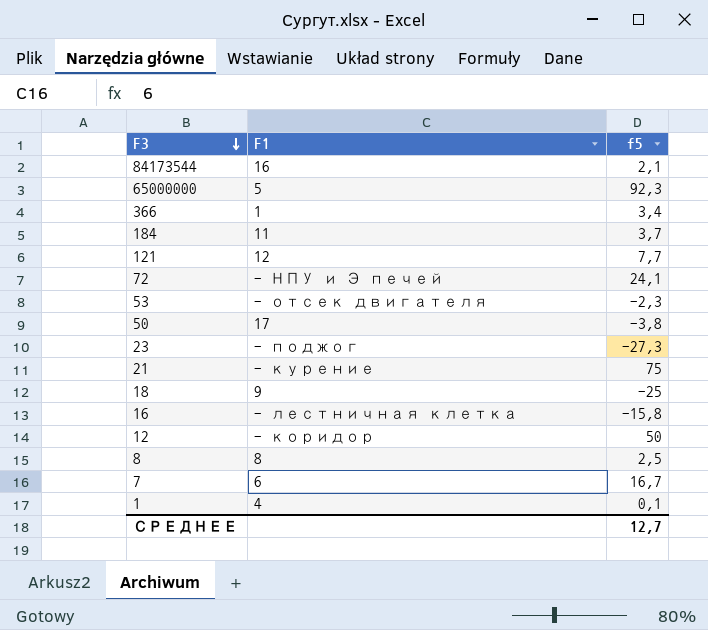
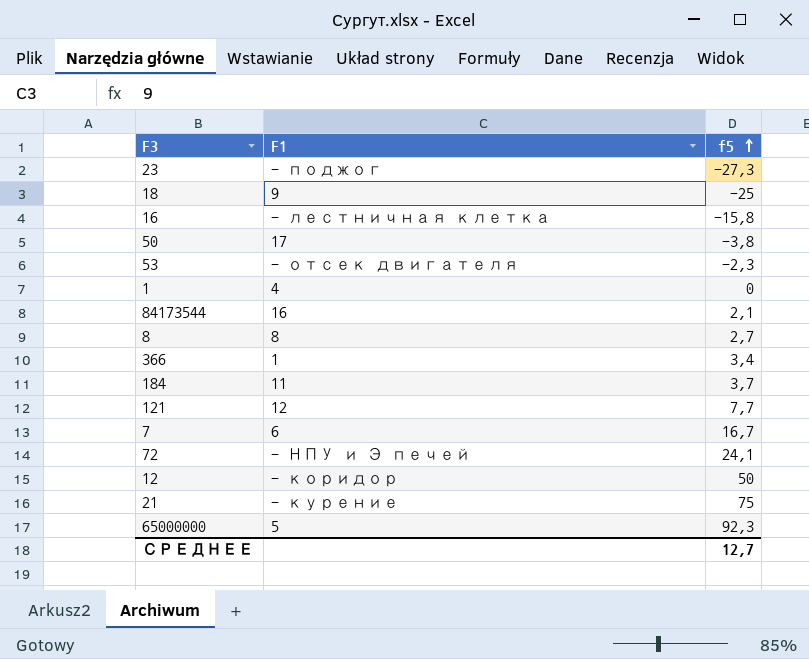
row order: F3 descending -> f5 ascending
1 | f5: 0,1 -> 0
8 | f5: 2,5 -> 2,7

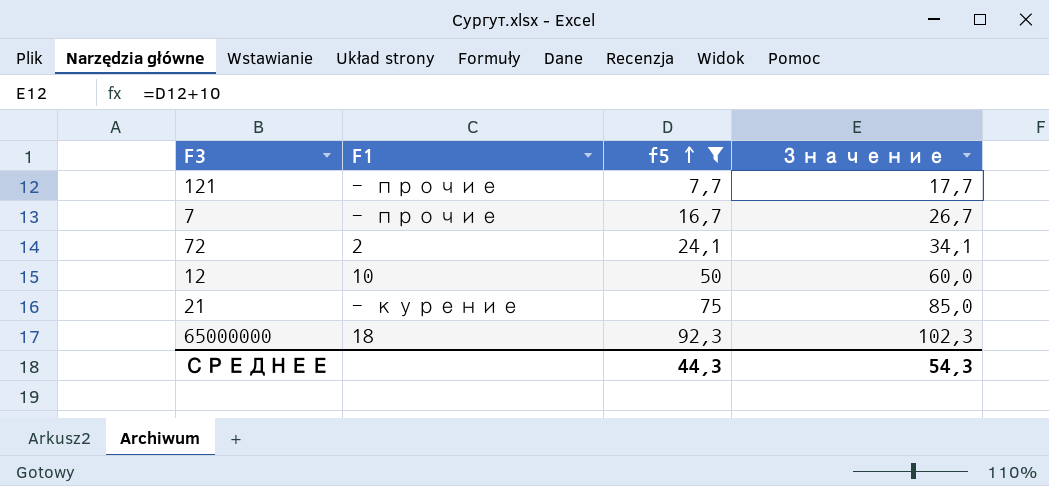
filter: none -> f5 >= 7,7
column Значение | formula: none -> [f5] + 10
121 | F1: 12 -> - прочие
7 | F1: 6 -> - прочие
72 | F1: - НПУ и Э печей -> 2
12 | F1: - коридор -> 10
65000000 | F1: 5 -> 18
СРЕДНЕЕ | f5: 12,7 -> 44,3

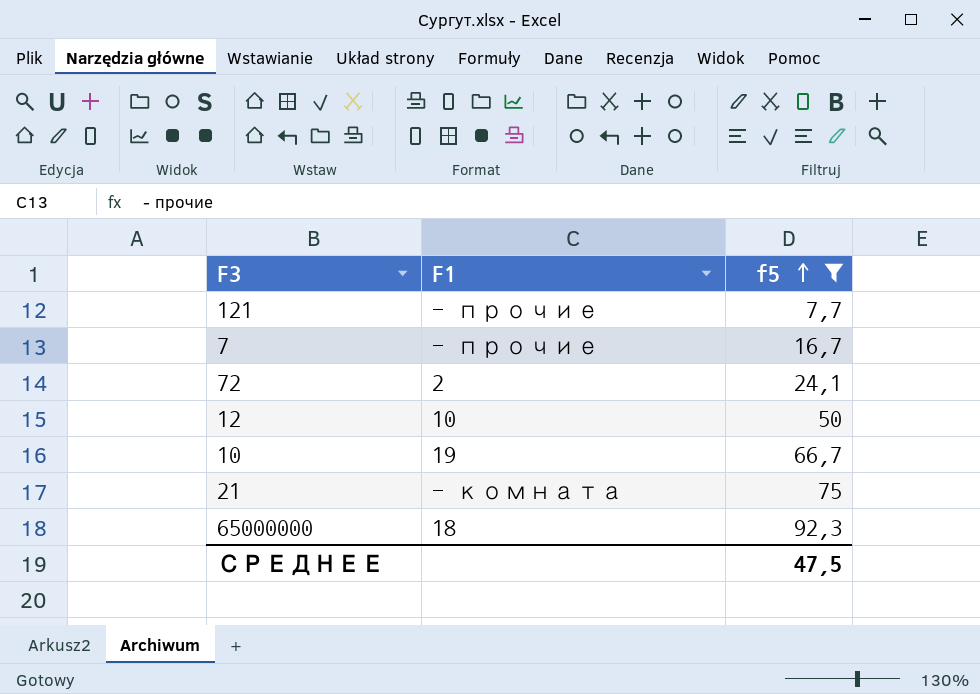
column Значение | formula: [f5] + 10 -> none
row 10: none -> 19 | 66,7
21 | F1: - курение -> - комната
СРЕДНЕЕ | f5: 44,3 -> 47,5

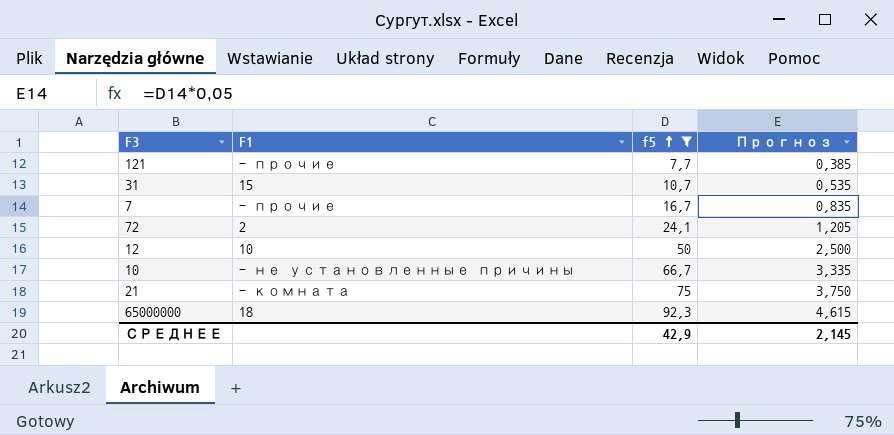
column Прогноз | formula: none -> [f5] * 0,05
row 31: none -> 15 | 10,7 | 0,535
10 | F1: 19 -> - не установленные причины
СРЕДНЕЕ | f5: 47,5 -> 42,9

